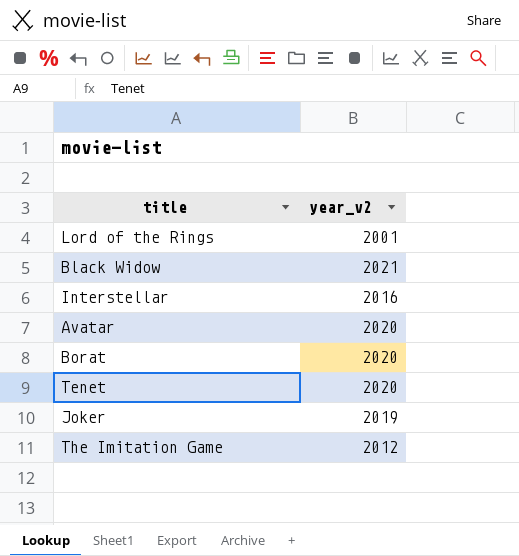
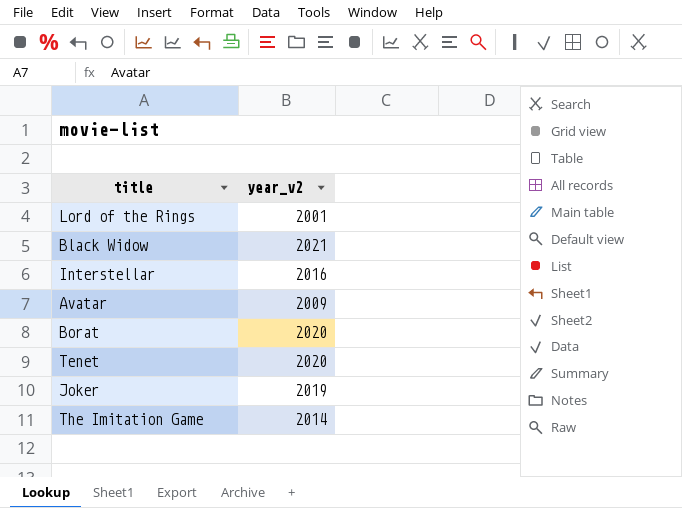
Avatar | year_v2: 2020 -> 2009
The Imitation Game | year_v2: 2012 -> 2014

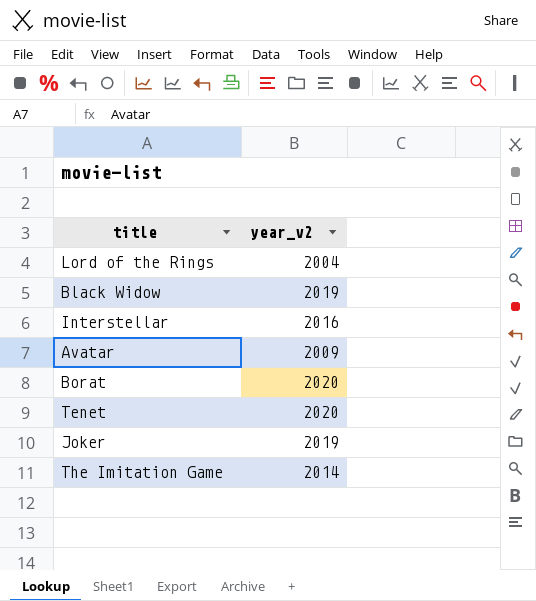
Lord of the Rings | year_v2: 2001 -> 2004
Black Widow | year_v2: 2021 -> 2019

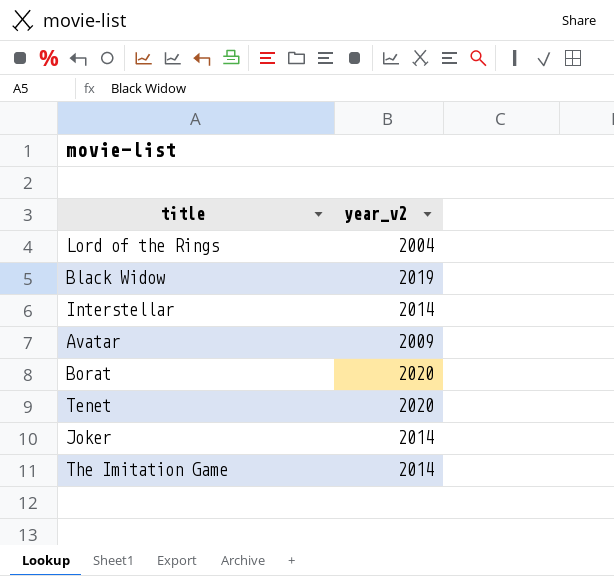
Interstellar | year_v2: 2016 -> 2014
Joker | year_v2: 2019 -> 2014

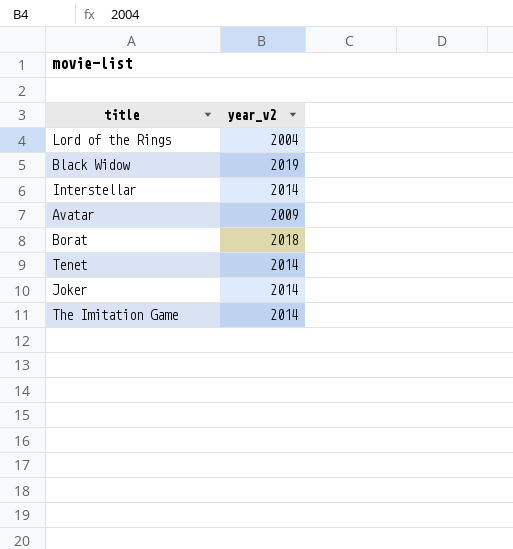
Borat | year_v2: 2020 -> 2018
Tenet | year_v2: 2020 -> 2014

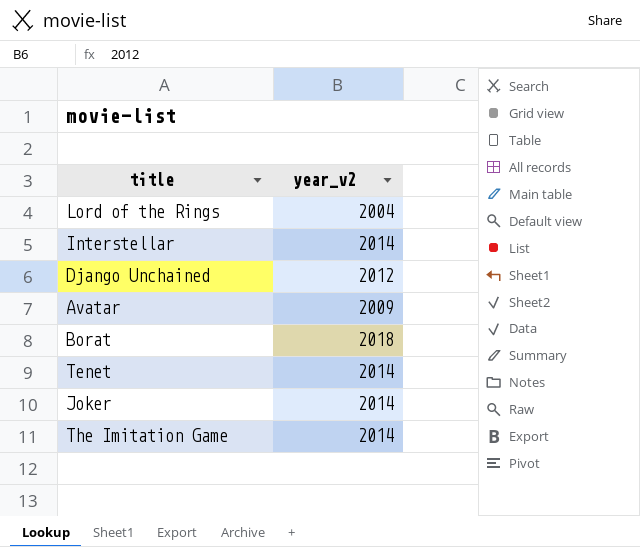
row Black Widow: 2019 -> none
row Django Unchained: none -> 2012

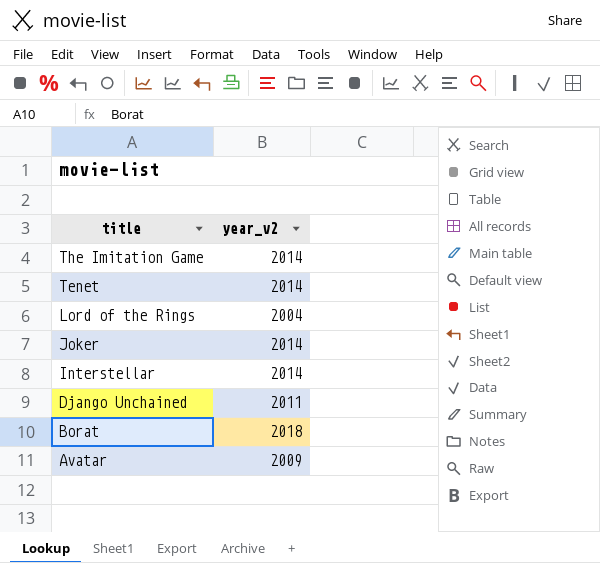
row order: none -> title descending
Django Unchained | year_v2: 2012 -> 2011

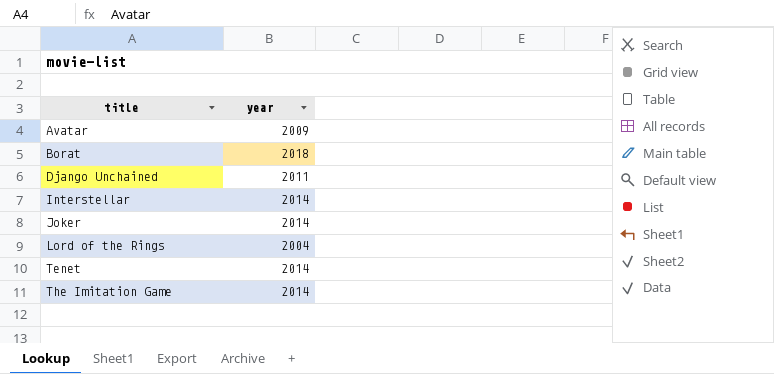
row order: title descending -> title ascending
column name: year_v2 -> year

